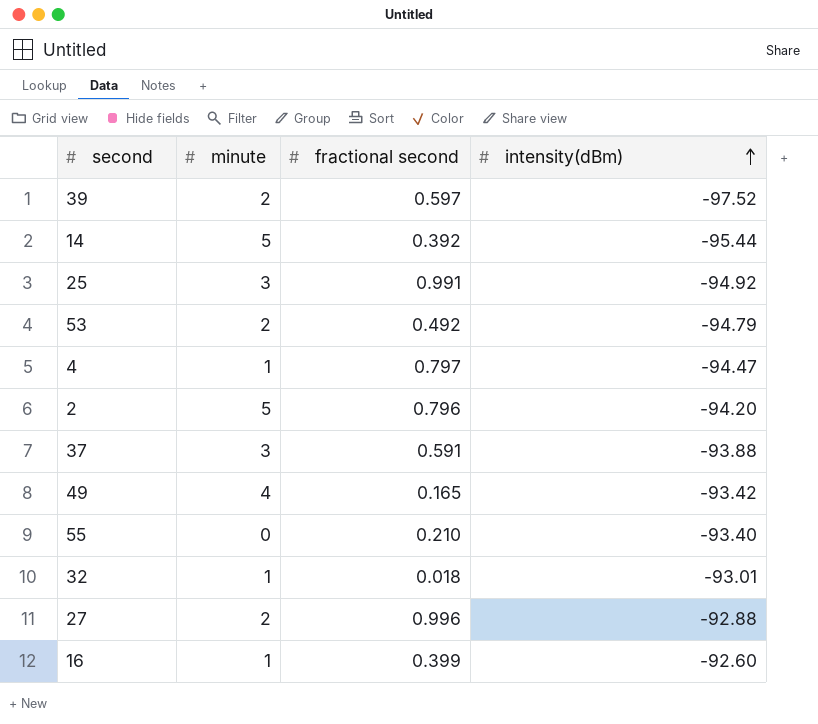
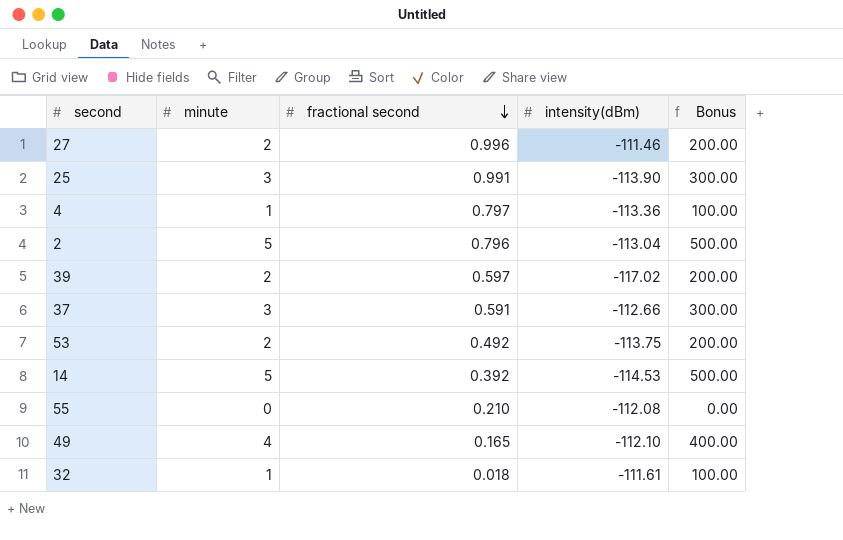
row order: intensity(dBm) ascending -> fractional second descending
column Bonus | formula: none -> [minute] * 100
row 16: 1 | 0.399 | -92.60 -> none
27 | intensity(dBm): -92.88 -> -111.46
25 | intensity(dBm): -94.92 -> -113.90
4 | intensity(dBm): -94.47 -> -113.36
2 | intensity(dBm): -94.20 -> -113.04
39 | intensity(dBm): -97.52 -> -117.02
37 | intensity(dBm): -93.88 -> -112.66
53 | intensity(dBm): -94.79 -> -113.75
14 | intensity(dBm): -95.44 -> -114.53
55 | intensity(dBm): -93.40 -> -112.08
49 | intensity(dBm): -93.42 -> -112.10
32 | intensity(dBm): -93.01 -> -111.61

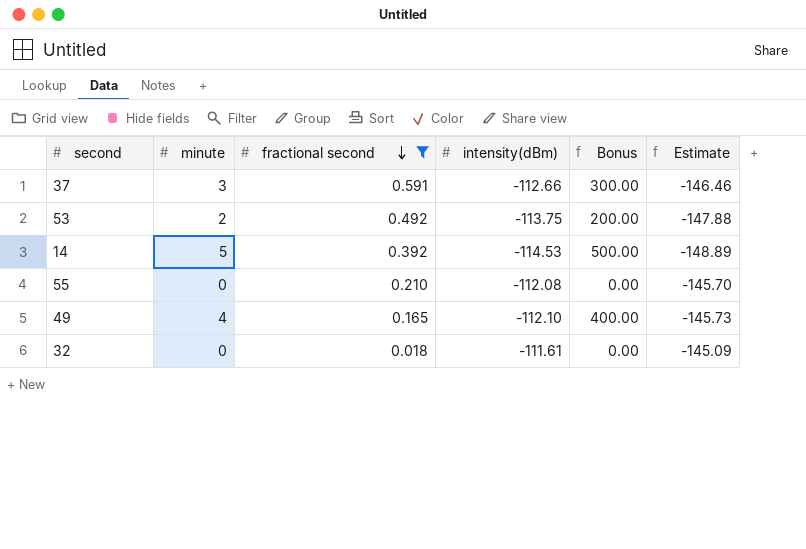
filter: none -> fractional second <= 0.591
column Estimate | formula: none -> [intensity(dBm)] * 1.3
32 | minute: 1 -> 0
32 | Bonus: 100.00 -> 0.00

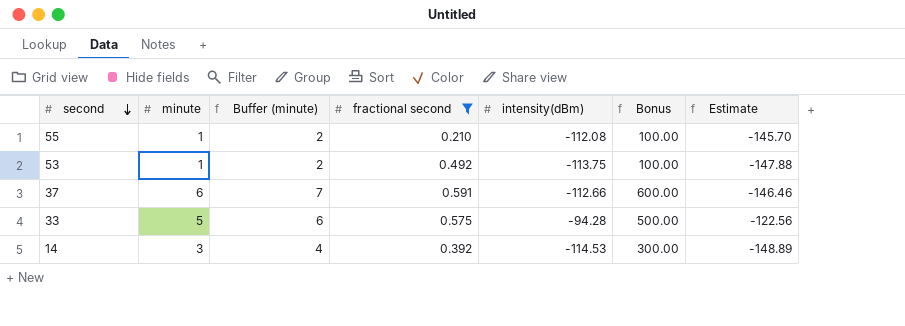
row order: fractional second descending -> second descending
column Buffer (minute) | formula: none -> [minute] + 1
row 49: 4 | 0.165 | -112.10 | 400.00 | -145.73 -> none
row 32: 0 | 0.018 | -111.61 | 0.00 | -145.09 -> none
55 | minute: 0 -> 1
55 | Bonus: 0.00 -> 100.00
53 | minute: 2 -> 1
53 | Bonus: 200.00 -> 100.00
37 | minute: 3 -> 6
37 | Bonus: 300.00 -> 600.00
row 33: none -> 5 | 6 | 0.575 | -94.28 | 500.00 | -122.56
14 | minute: 5 -> 3
14 | Bonus: 500.00 -> 300.00

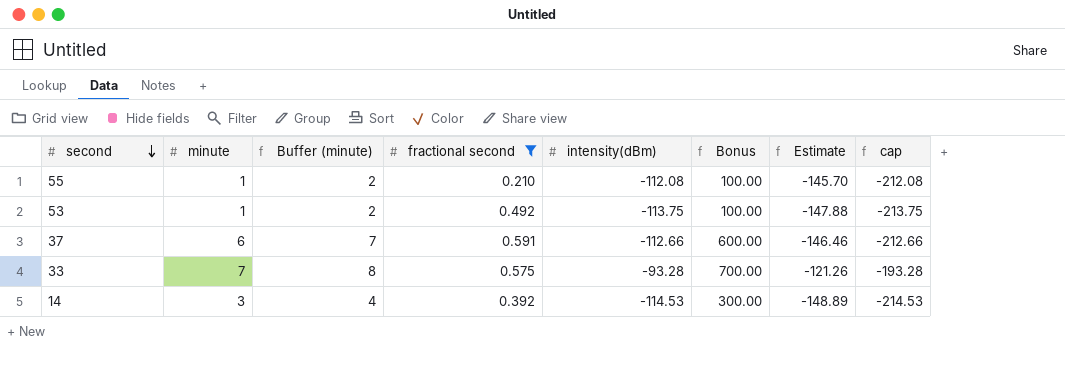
column cap | formula: none -> [intensity(dBm)] - 100
33 | minute: 5 -> 7
33 | Buffer (minute): 6 -> 8
33 | intensity(dBm): -94.28 -> -93.28
33 | Bonus: 500.00 -> 700.00
33 | Estimate: -122.56 -> -121.26

